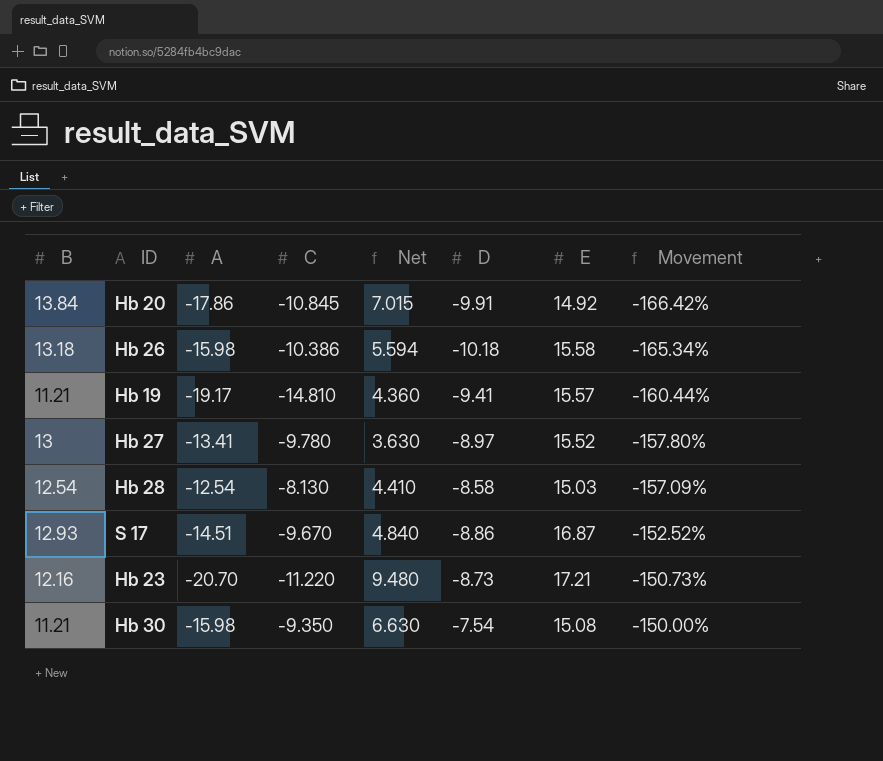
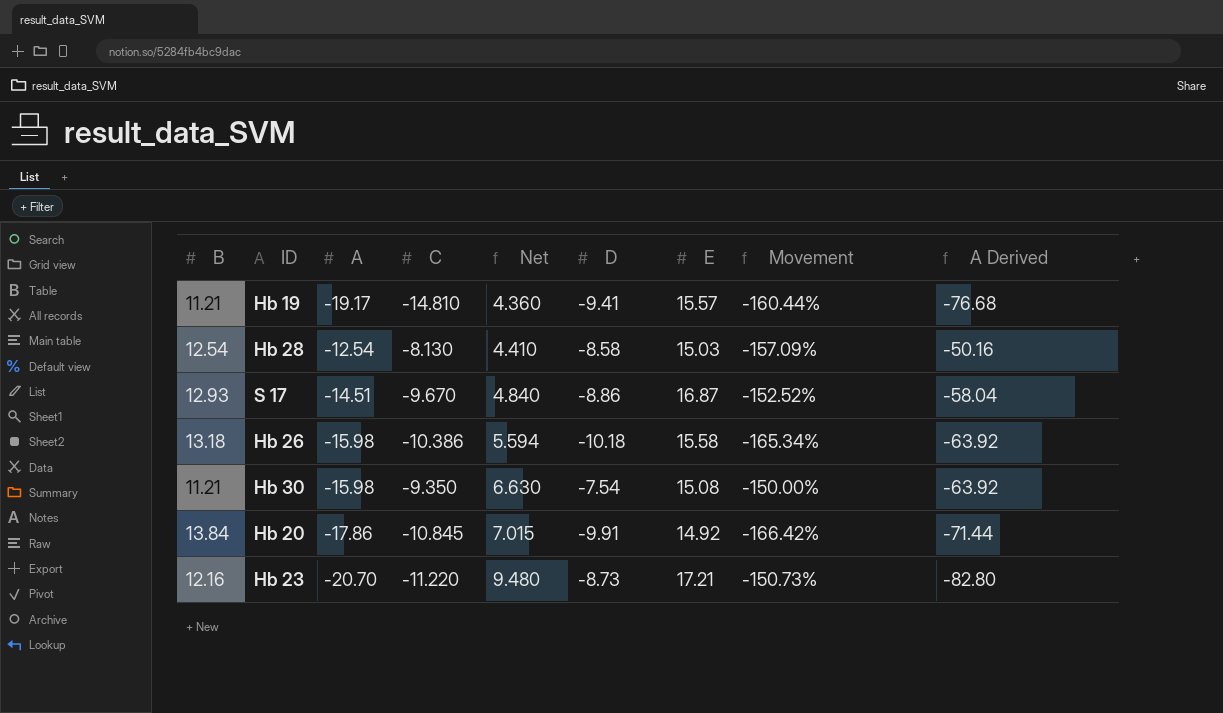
row order: Movement ascending -> Net ascending
column A Derived | formula: none -> [A] * 4
row Hb 27: 13 | -13.41 | -9.780 | 3.630 | -8.97 | 15.52 | -157.80% -> none

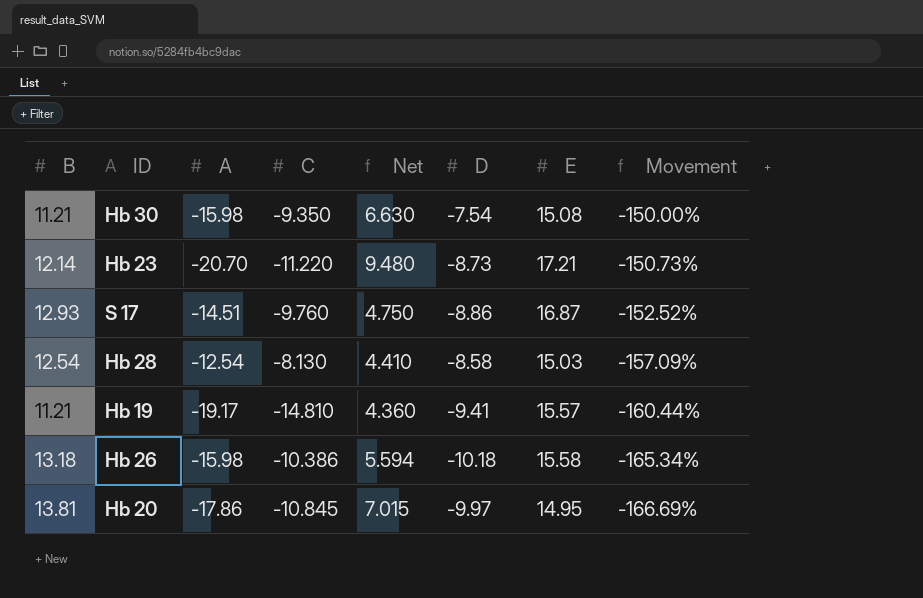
row order: Net ascending -> Movement descending
column A Derived | formula: [A] * 4 -> none
Hb 23 | B: 12.16 -> 12.14
S 17 | C: -9.670 -> -9.760
S 17 | Net: 4.840 -> 4.750
Hb 20 | B: 13.84 -> 13.81
Hb 20 | D: -9.91 -> -9.97
Hb 20 | E: 14.92 -> 14.95
Hb 20 | Movement: -166.42% -> -166.69%

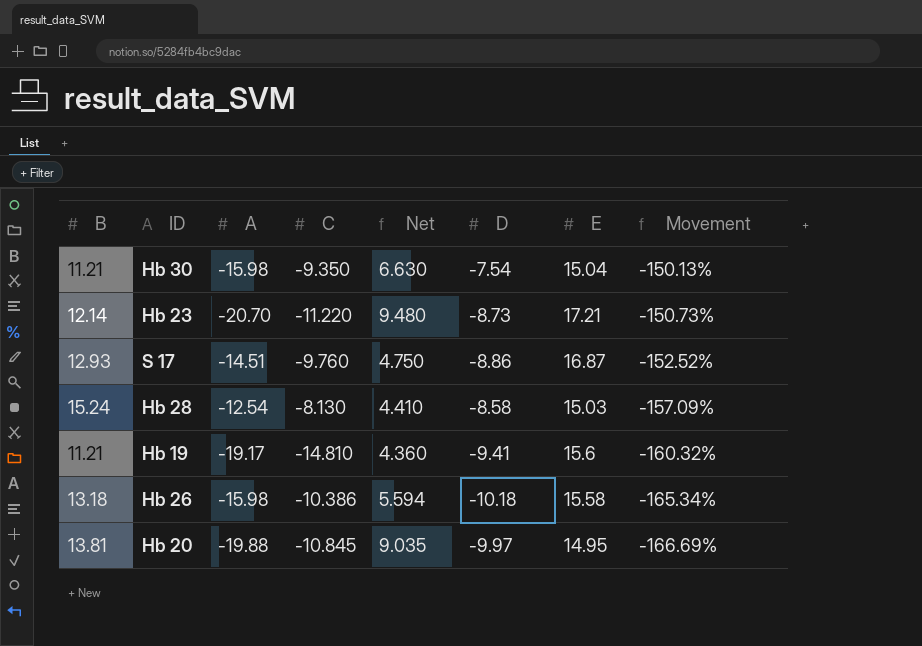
Hb 30 | E: 15.08 -> 15.04
Hb 30 | Movement: -150.00% -> -150.13%
Hb 28 | B: 12.54 -> 15.24
Hb 19 | E: 15.57 -> 15.6
Hb 19 | Movement: -160.44% -> -160.32%
Hb 20 | A: -17.86 -> -19.88
Hb 20 | Net: 7.015 -> 9.035

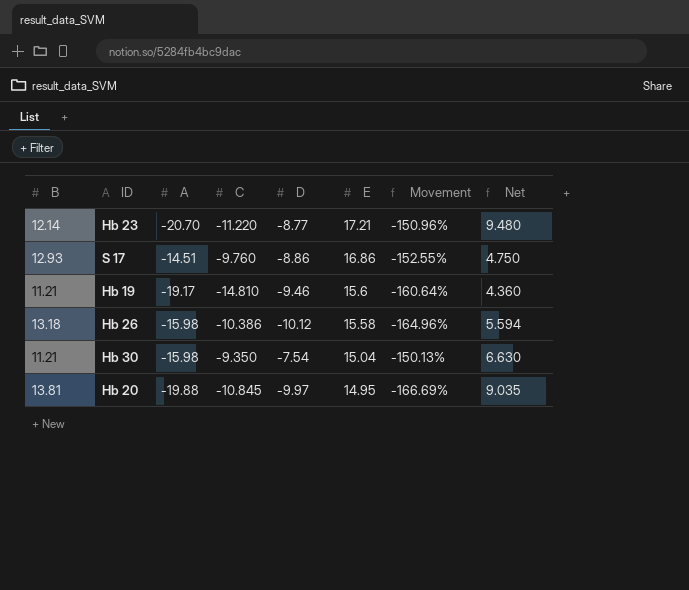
row order: Movement descending -> E descending
column Net | position: 5 -> 8
row Hb 28: 15.24 | -12.54 | -8.130 | 4.410 | -8.58 | 15.03 | -157.09% -> none
Hb 23 | D: -8.73 -> -8.77
Hb 23 | Movement: -150.73% -> -150.96%
S 17 | E: 16.87 -> 16.86
S 17 | Movement: -152.52% -> -152.55%
Hb 19 | D: -9.41 -> -9.46
Hb 19 | Movement: -160.32% -> -160.64%
Hb 26 | D: -10.18 -> -10.12
Hb 26 | Movement: -165.34% -> -164.96%

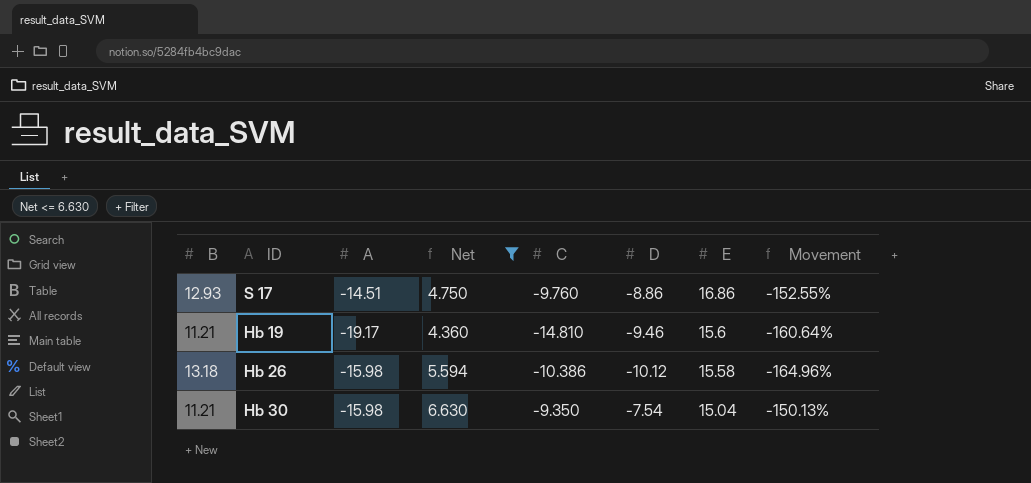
filter: none -> Net <= 6.630
column Net | position: 8 -> 4

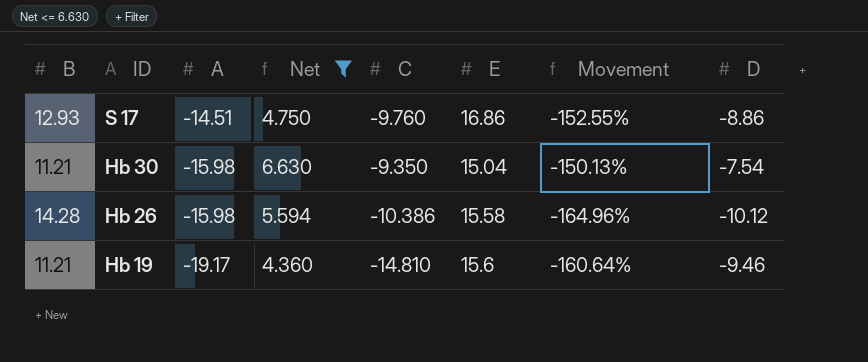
row order: E descending -> ID descending
column D | position: 6 -> 8
Hb 26 | B: 13.18 -> 14.28

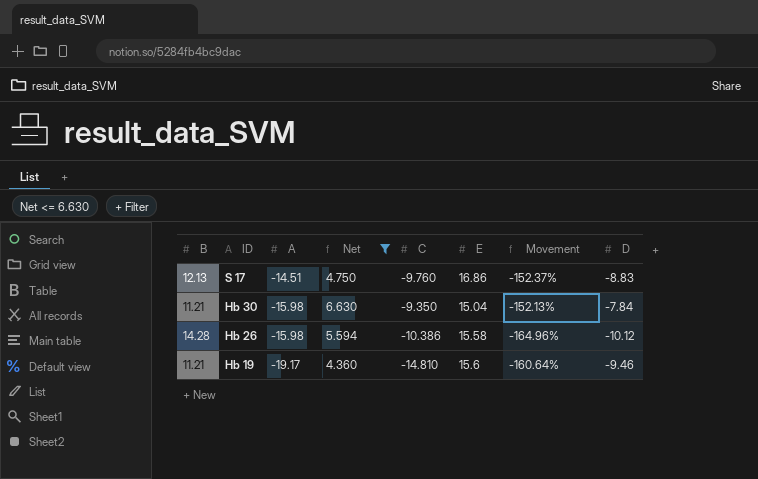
S 17 | B: 12.93 -> 12.13
S 17 | Movement: -152.55% -> -152.37%
S 17 | D: -8.86 -> -8.83
Hb 30 | Movement: -150.13% -> -152.13%
Hb 30 | D: -7.54 -> -7.84

